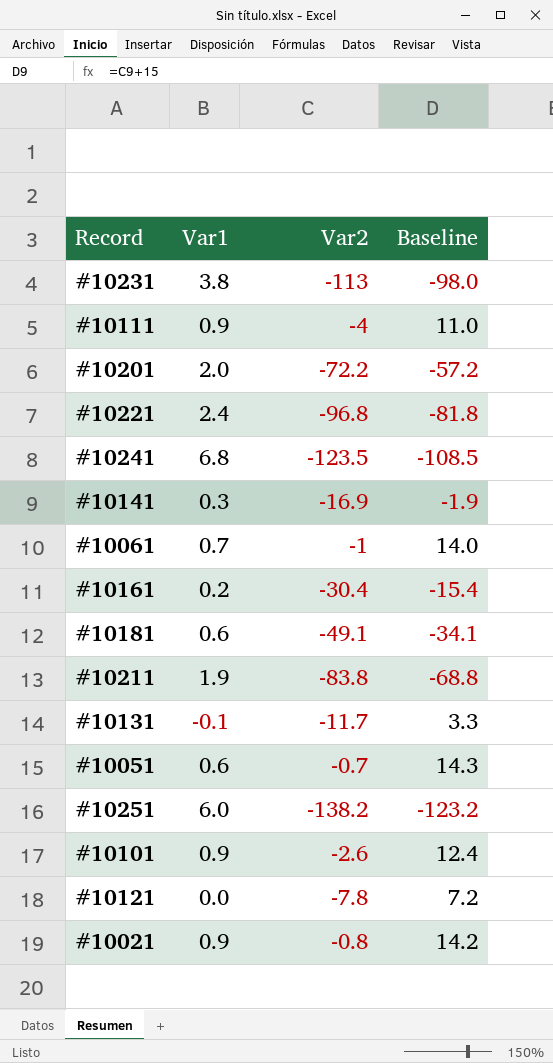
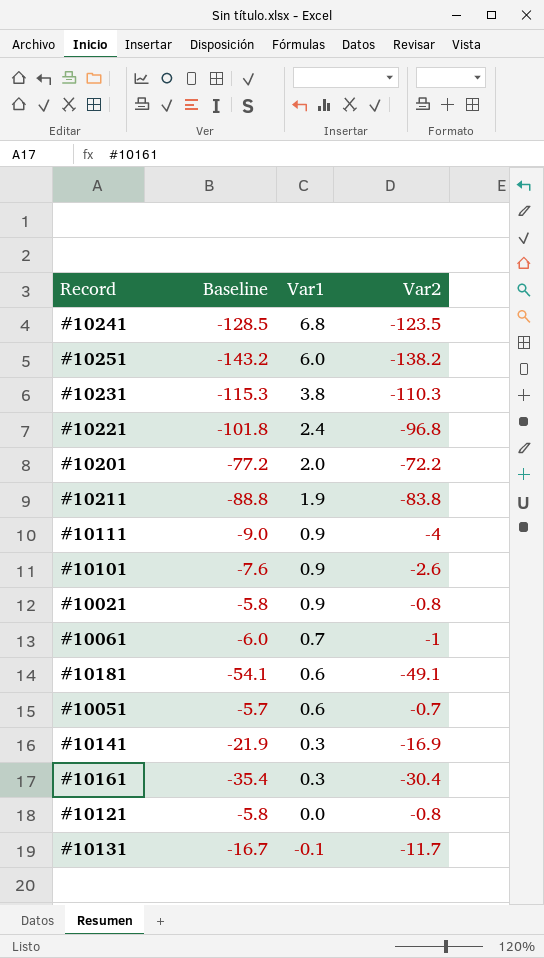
row order: none -> Var1 descending
column Baseline | formula: [Var2] + 15 -> [Var2] - 5
column Baseline | position: 4 -> 2
#10231 | Var2: -113 -> -110.3
#10161 | Var1: 0.2 -> 0.3
#10121 | Var2: -7.8 -> -0.8

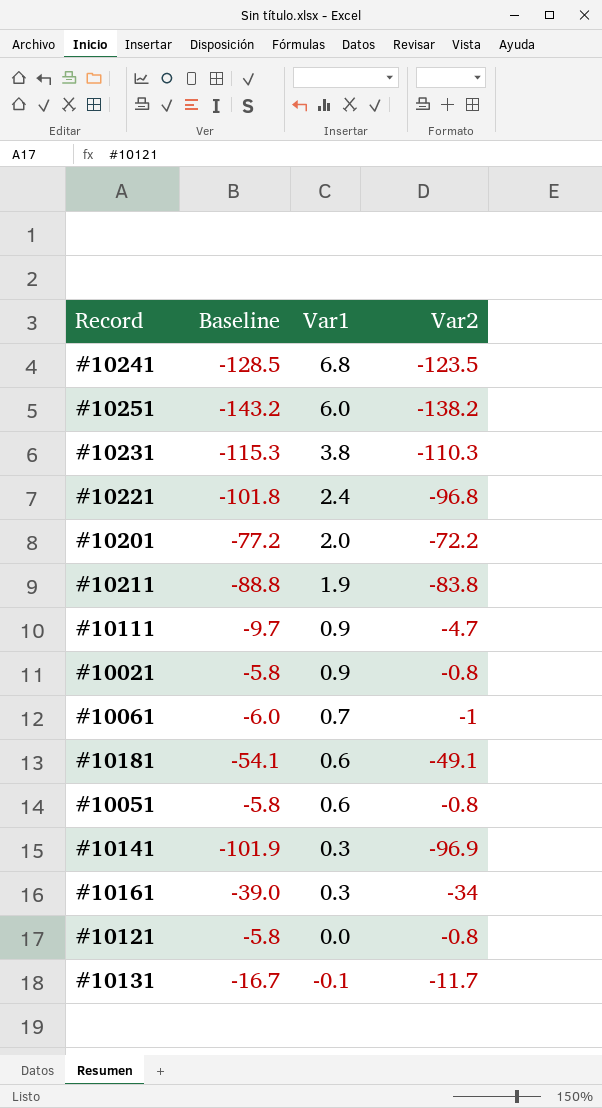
row #10101: -7.6 | 0.9 | -2.6 -> none
#10111 | Baseline: -9.0 -> -9.7
#10111 | Var2: -4 -> -4.7
#10051 | Baseline: -5.7 -> -5.8
#10051 | Var2: -0.7 -> -0.8
#10141 | Baseline: -21.9 -> -101.9
#10141 | Var2: -16.9 -> -96.9
#10161 | Baseline: -35.4 -> -39.0
#10161 | Var2: -30.4 -> -34

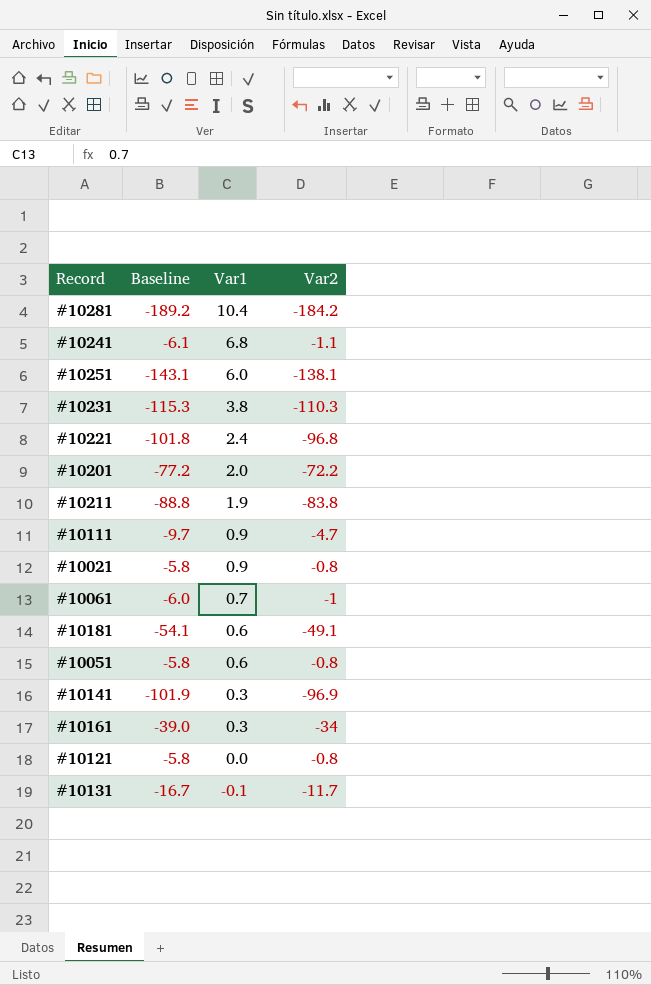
row #10281: none -> -189.2 | 10.4 | -184.2
#10241 | Baseline: -128.5 -> -6.1
#10241 | Var2: -123.5 -> -1.1
#10251 | Baseline: -143.2 -> -143.1
#10251 | Var2: -138.2 -> -138.1

